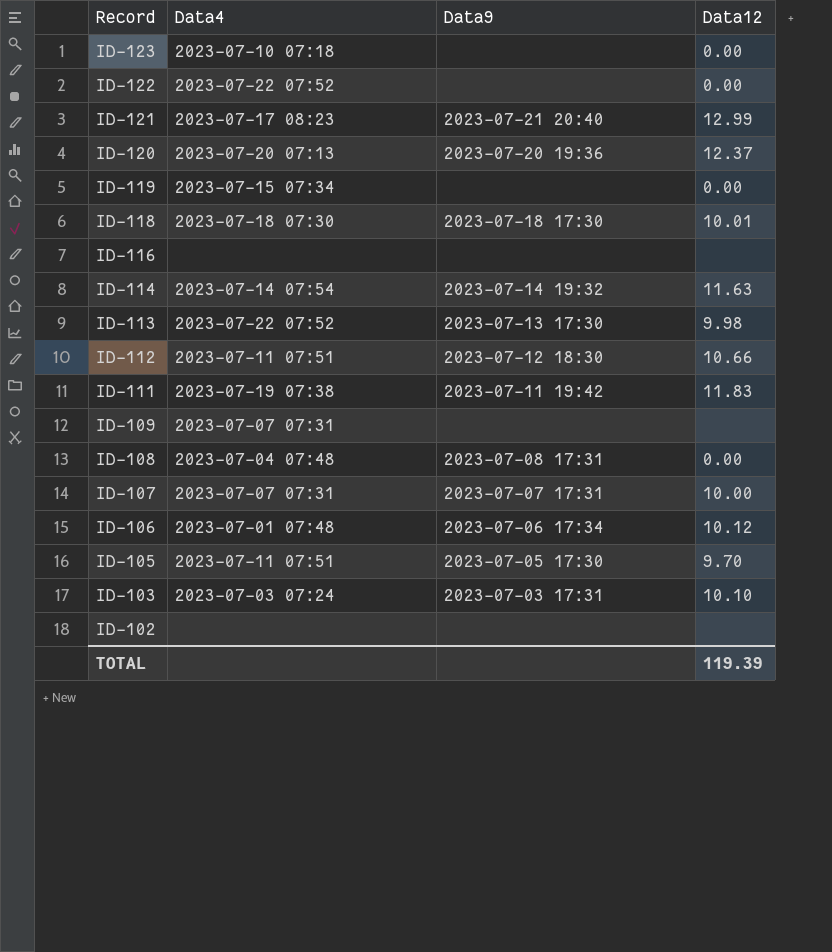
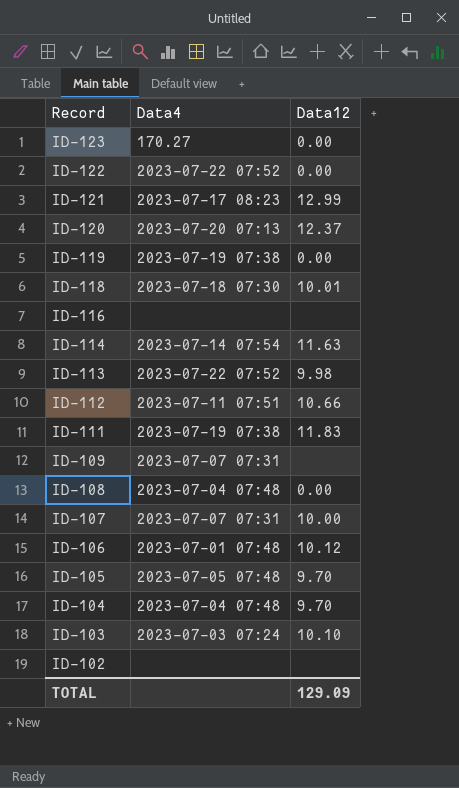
column Data9 | position: 3 -> none
ID-123 | Data4: 2023-07-10 07:18 -> 170.27
ID-119 | Data4: 2023-07-15 07:34 -> 2023-07-19 07:38
ID-105 | Data4: 2023-07-11 07:51 -> 2023-07-05 07:48
row ID-104: none -> 2023-07-04 07:48 | 9.70
TOTAL | Data12: 119.39 -> 129.09

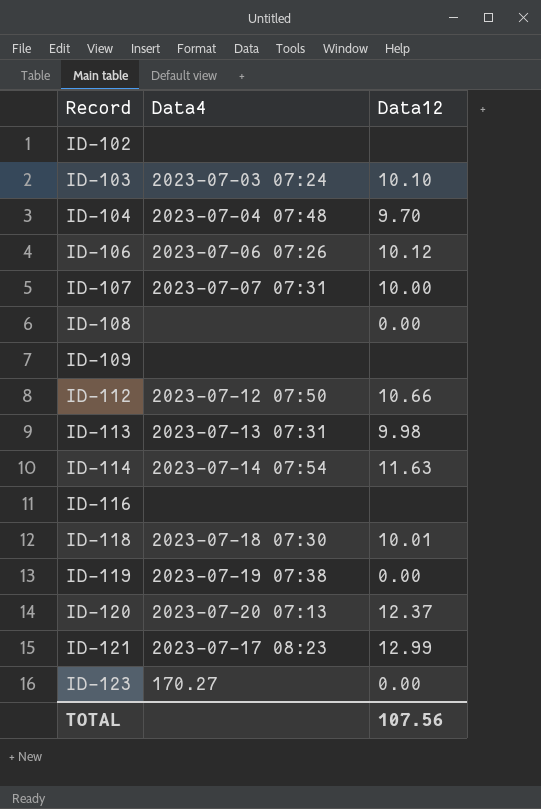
row order: Record descending -> Record ascending
row ID-122: 2023-07-22 07:52 | 0.00 -> none
row ID-111: 2023-07-19 07:38 | 11.83 -> none
row ID-105: 2023-07-05 07:48 | 9.70 -> none
ID-106 | Data4: 2023-07-01 07:48 -> 2023-07-06 07:26
ID-108 | Data4: 2023-07-04 07:48 -> none
ID-109 | Data4: 2023-07-07 07:31 -> none
ID-112 | Data4: 2023-07-11 07:51 -> 2023-07-12 07:50
ID-113 | Data4: 2023-07-22 07:52 -> 2023-07-13 07:31
TOTAL | Data12: 129.09 -> 107.56

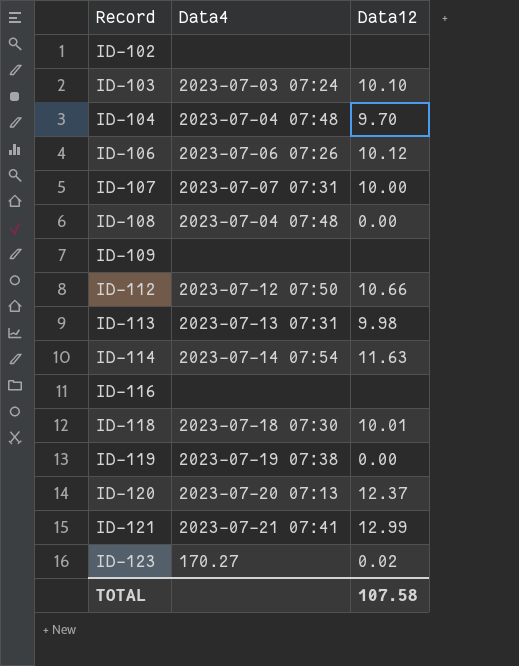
ID-108 | Data4: none -> 2023-07-04 07:48
ID-121 | Data4: 2023-07-17 08:23 -> 2023-07-21 07:41
ID-123 | Data12: 0.00 -> 0.02
TOTAL | Data12: 107.56 -> 107.58

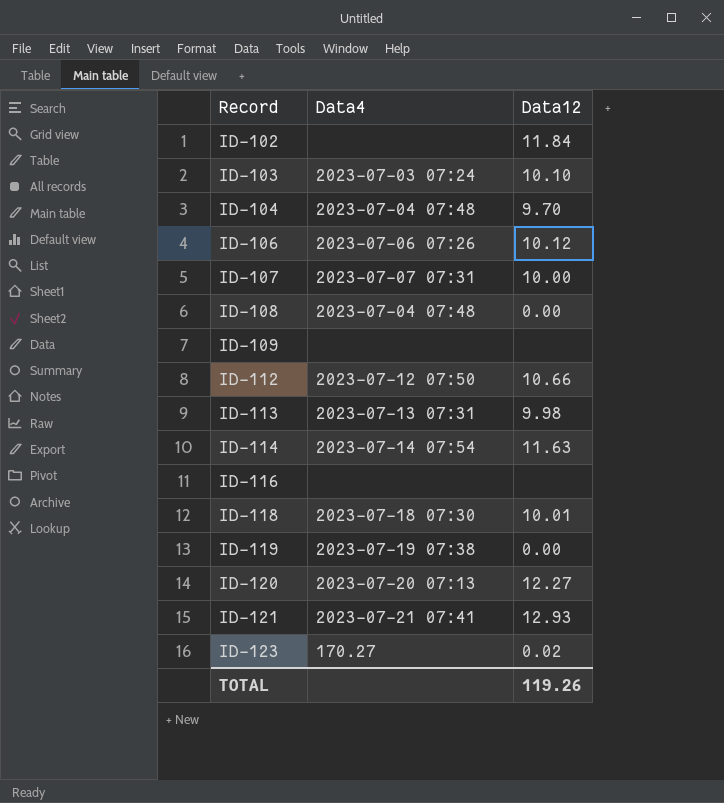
ID-102 | Data12: none -> 11.84
ID-120 | Data12: 12.37 -> 12.27
ID-121 | Data12: 12.99 -> 12.93
TOTAL | Data12: 107.58 -> 119.26

